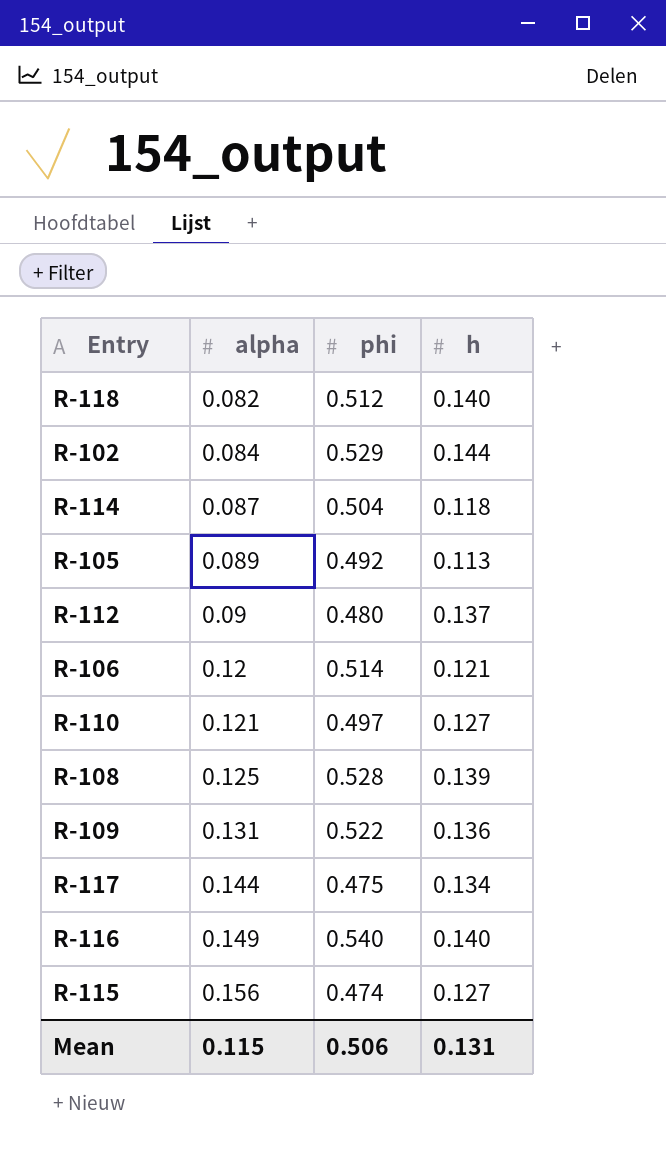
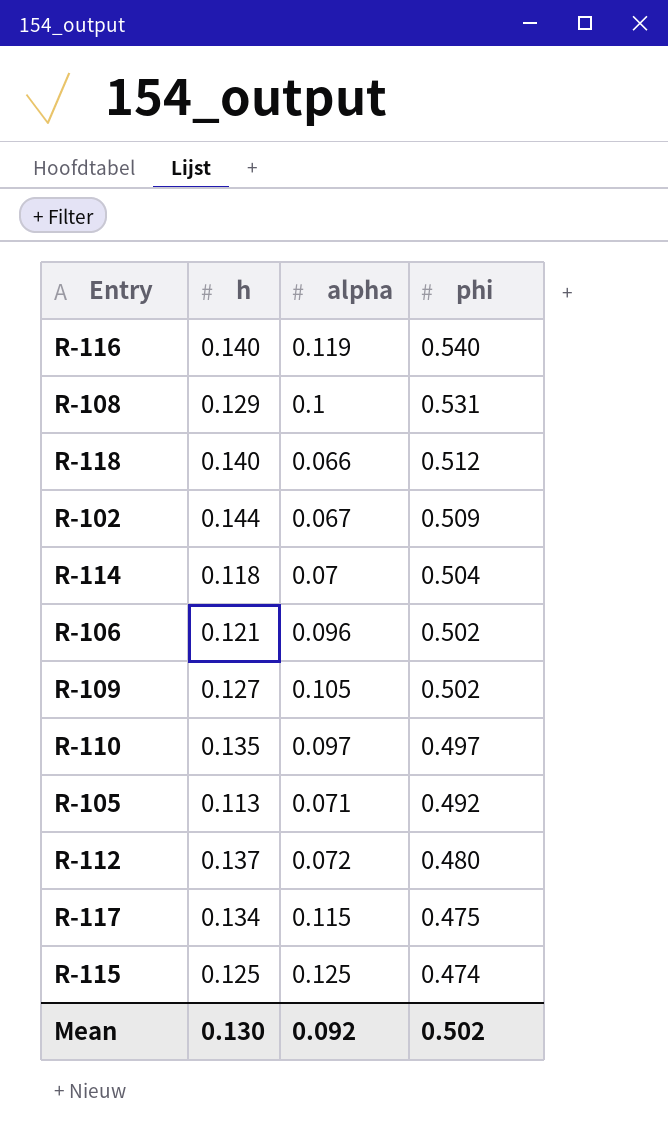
row order: alpha ascending -> phi descending
column h | position: 4 -> 2
R-116 | alpha: 0.149 -> 0.119
R-108 | h: 0.139 -> 0.129
R-108 | alpha: 0.125 -> 0.1
R-108 | phi: 0.528 -> 0.531
R-118 | alpha: 0.082 -> 0.066
R-102 | alpha: 0.084 -> 0.067
R-102 | phi: 0.529 -> 0.509
R-114 | alpha: 0.087 -> 0.07
R-106 | alpha: 0.12 -> 0.096
R-106 | phi: 0.514 -> 0.502
R-109 | h: 0.136 -> 0.127
R-109 | alpha: 0.131 -> 0.105
R-109 | phi: 0.522 -> 0.502
R-110 | h: 0.127 -> 0.135
R-110 | alpha: 0.121 -> 0.097
R-105 | alpha: 0.089 -> 0.071
R-112 | alpha: 0.09 -> 0.072
R-117 | alpha: 0.144 -> 0.115
R-115 | h: 0.127 -> 0.125
R-115 | alpha: 0.156 -> 0.125
Mean | h: 0.131 -> 0.130
Mean | alpha: 0.115 -> 0.092
Mean | phi: 0.506 -> 0.502

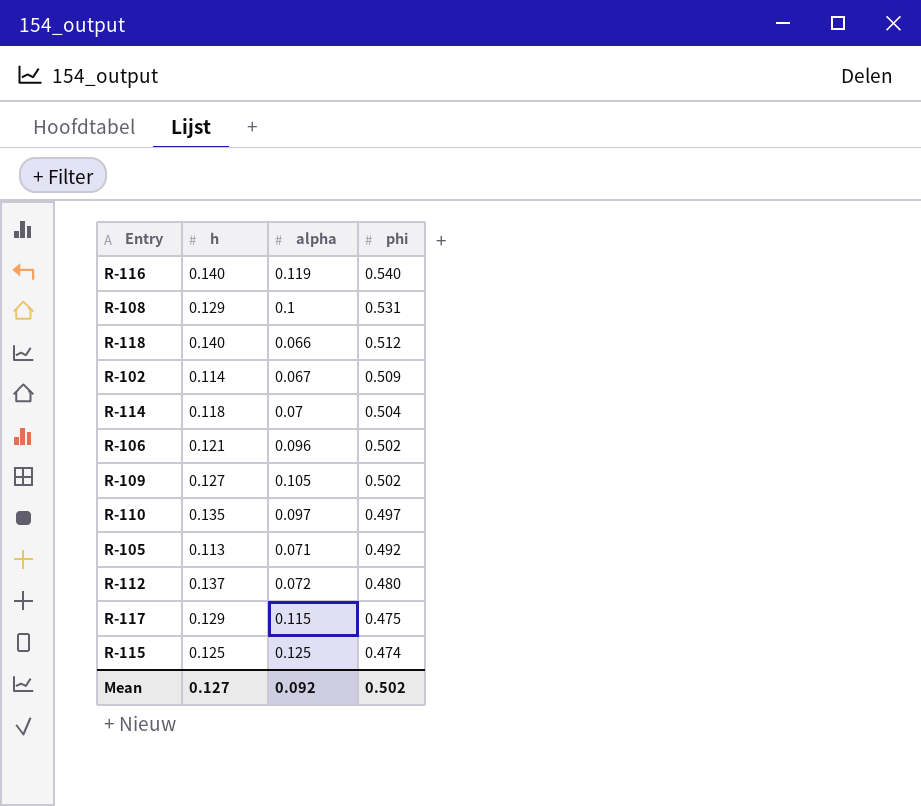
R-102 | h: 0.144 -> 0.114
R-117 | h: 0.134 -> 0.129
Mean | h: 0.130 -> 0.127

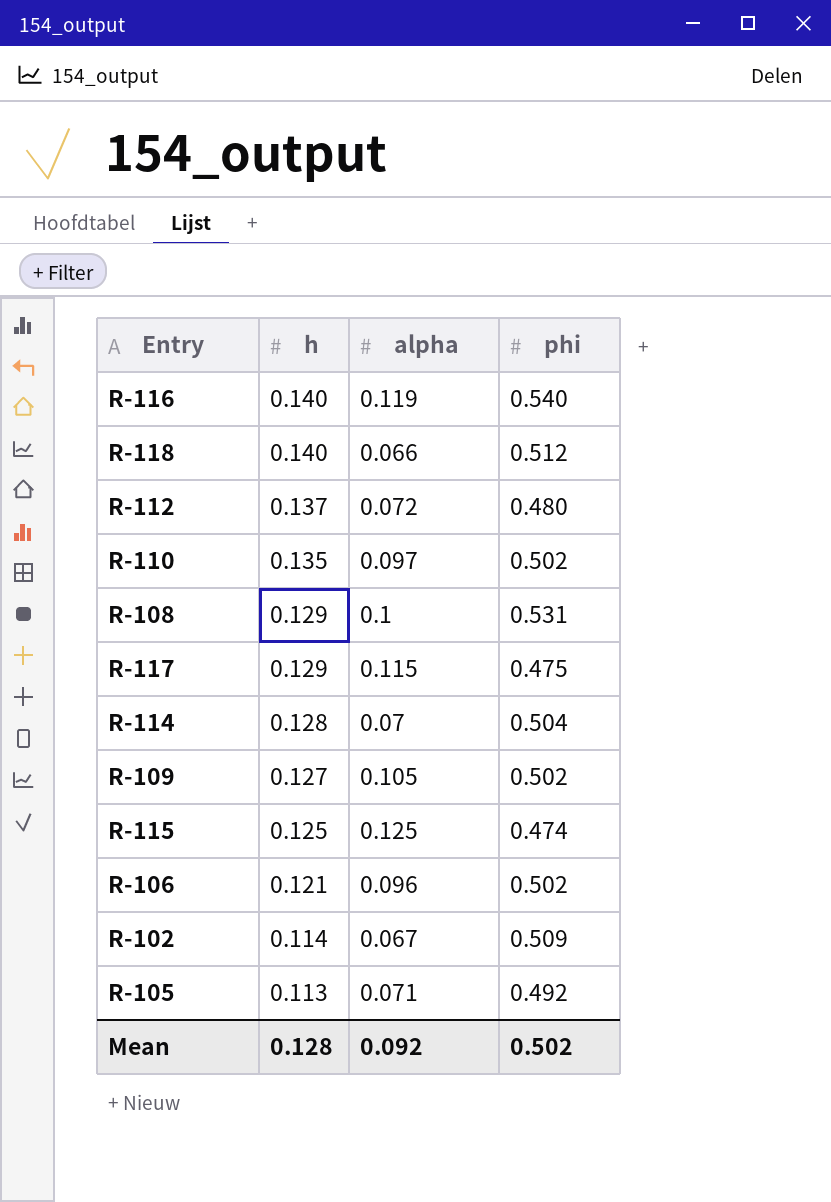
row order: phi descending -> h descending
R-110 | phi: 0.497 -> 0.502
R-114 | h: 0.118 -> 0.128
Mean | h: 0.127 -> 0.128

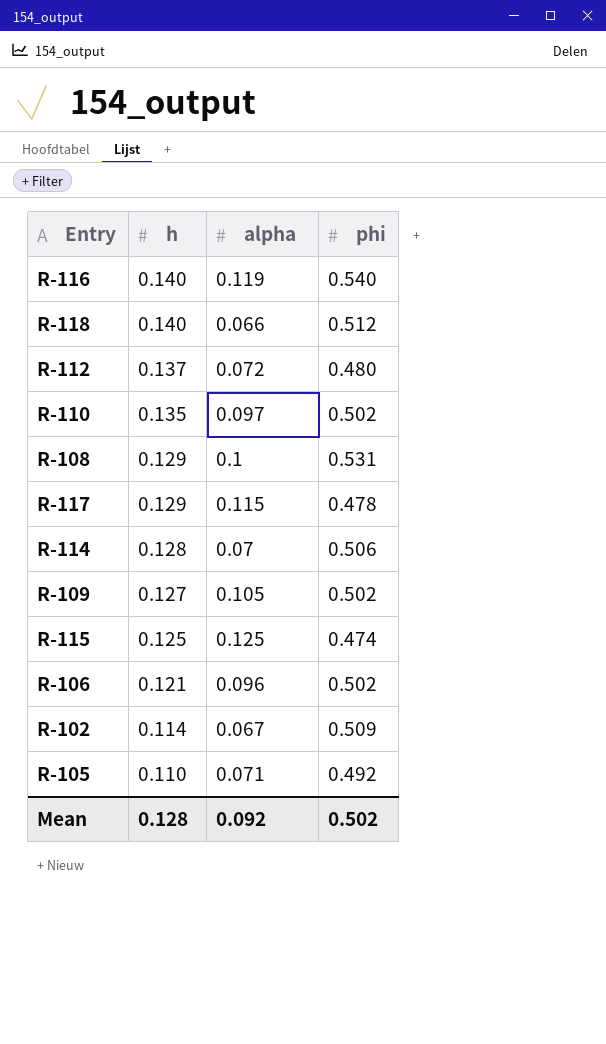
R-117 | phi: 0.475 -> 0.478
R-114 | phi: 0.504 -> 0.506
R-105 | h: 0.113 -> 0.110

